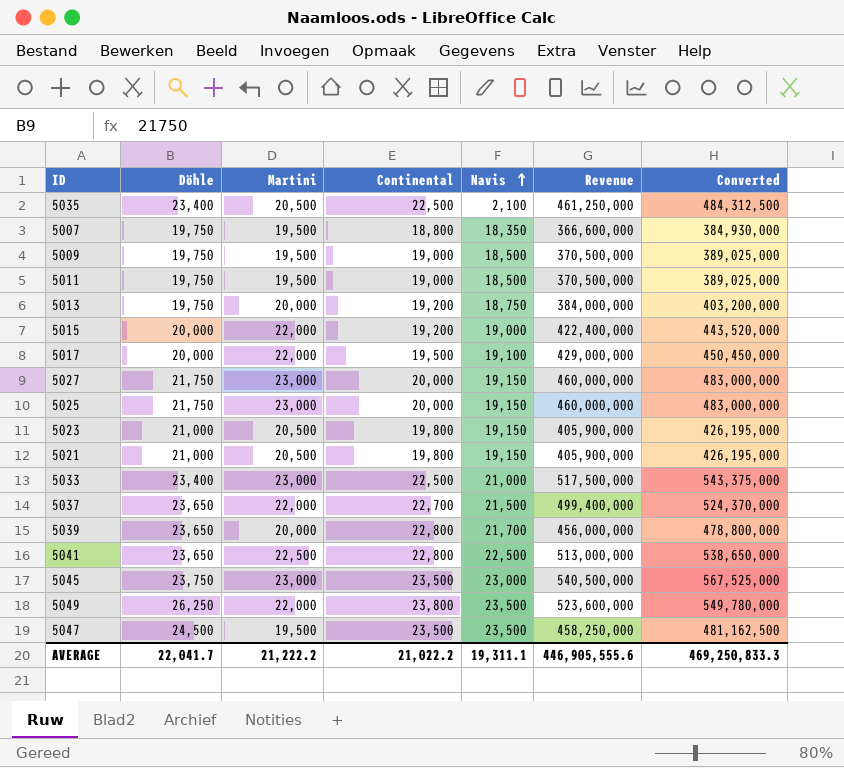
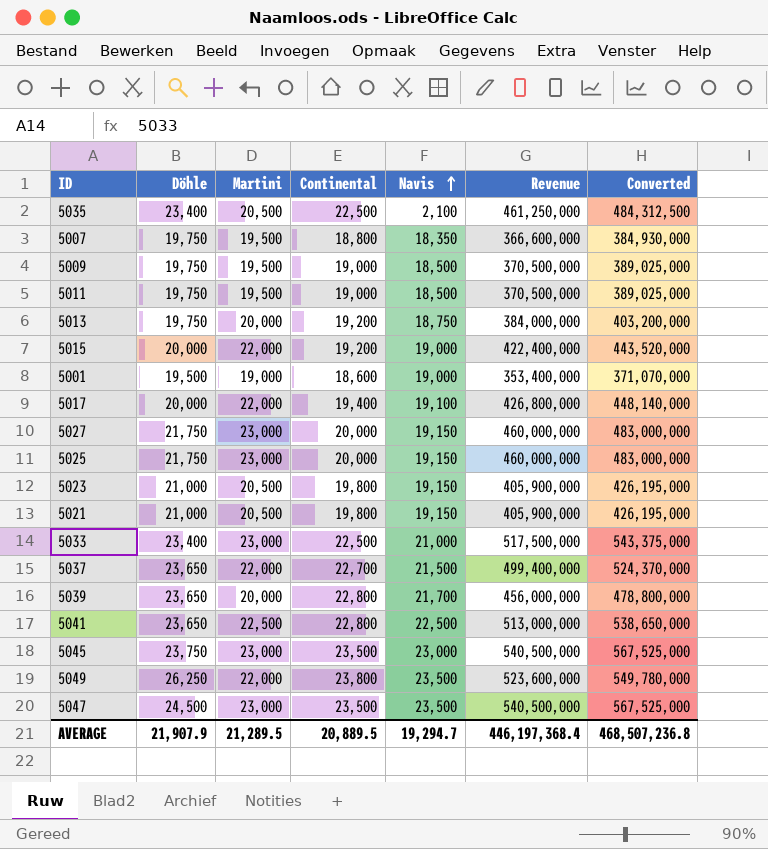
row 5001: none -> 19,500 | 19,000 | 18,600 | 19,000 | 353,400,000 | 371,070,000
5017 | Continental: 19,500 -> 19,400
5017 | Revenue: 429,000,000 -> 426,800,000
5017 | Converted: 450,450,000 -> 448,140,000
5047 | Martini: 19,500 -> 23,000
5047 | Revenue: 458,250,000 -> 540,500,000
5047 | Converted: 481,162,500 -> 567,525,000
AVERAGE | Döhle: 22,041.7 -> 21,907.9
AVERAGE | Martini: 21,222.2 -> 21,289.5
AVERAGE | Continental: 21,022.2 -> 20,889.5
AVERAGE | Navis: 19,311.1 -> 19,294.7
AVERAGE | Revenue: 446,905,555.6 -> 446,197,368.4
AVERAGE | Converted: 469,250,833.3 -> 468,507,236.8

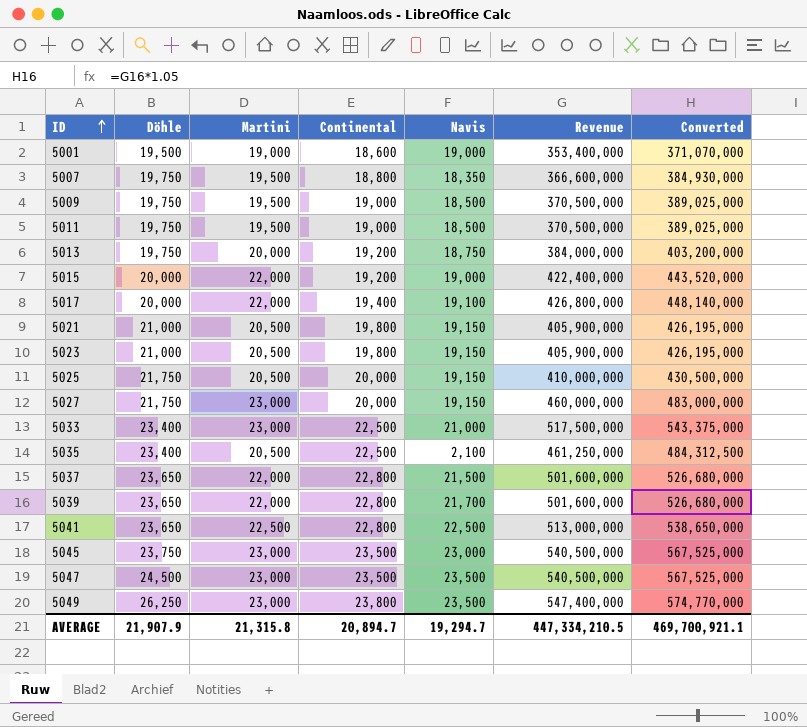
row order: Navis ascending -> ID ascending
5025 | Martini: 23,000 -> 20,500
5025 | Revenue: 460,000,000 -> 410,000,000
5025 | Converted: 483,000,000 -> 430,500,000
5037 | Continental: 22,700 -> 22,800
5037 | Revenue: 499,400,000 -> 501,600,000
5037 | Converted: 524,370,000 -> 526,680,000
5039 | Martini: 20,000 -> 22,000
5039 | Revenue: 456,000,000 -> 501,600,000
5039 | Converted: 478,800,000 -> 526,680,000
5049 | Martini: 22,000 -> 23,000
5049 | Revenue: 523,600,000 -> 547,400,000
5049 | Converted: 549,780,000 -> 574,770,000
AVERAGE | Martini: 21,289.5 -> 21,315.8
AVERAGE | Continental: 20,889.5 -> 20,894.7
AVERAGE | Revenue: 446,197,368.4 -> 447,334,210.5
AVERAGE | Converted: 468,507,236.8 -> 469,700,921.1

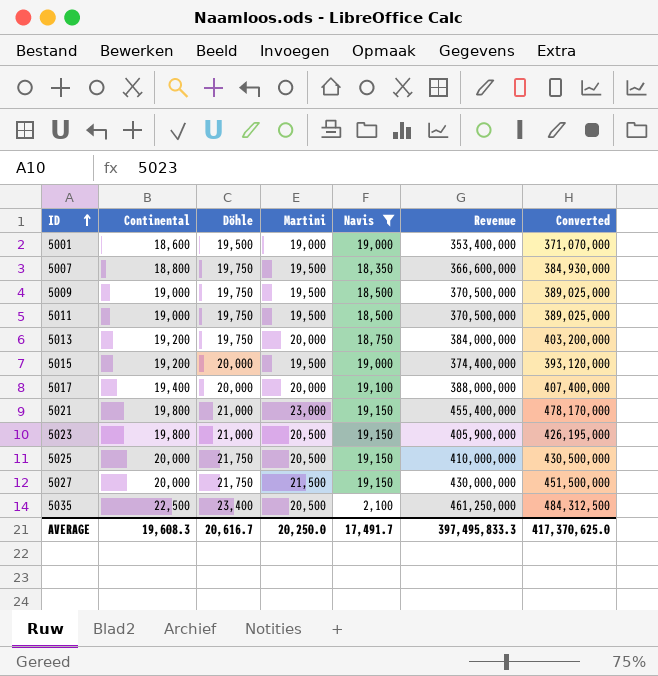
filter: none -> Navis <= 19,150
column Continental | position: 4 -> 2
5015 | Martini: 22,000 -> 19,500
5015 | Revenue: 422,400,000 -> 374,400,000
5015 | Converted: 443,520,000 -> 393,120,000
5017 | Martini: 22,000 -> 20,000
5017 | Revenue: 426,800,000 -> 388,000,000
5017 | Converted: 448,140,000 -> 407,400,000
5021 | Martini: 20,500 -> 23,000
5021 | Revenue: 405,900,000 -> 455,400,000
5021 | Converted: 426,195,000 -> 478,170,000
5027 | Martini: 23,000 -> 21,500
5027 | Revenue: 460,000,000 -> 430,000,000
5027 | Converted: 483,000,000 -> 451,500,000
AVERAGE | Continental: 20,894.7 -> 19,608.3
AVERAGE | Döhle: 21,907.9 -> 20,616.7
AVERAGE | Martini: 21,315.8 -> 20,250.0
AVERAGE | Navis: 19,294.7 -> 17,491.7
AVERAGE | Revenue: 447,334,210.5 -> 397,495,833.3
AVERAGE | Converted: 469,700,921.1 -> 417,370,625.0

